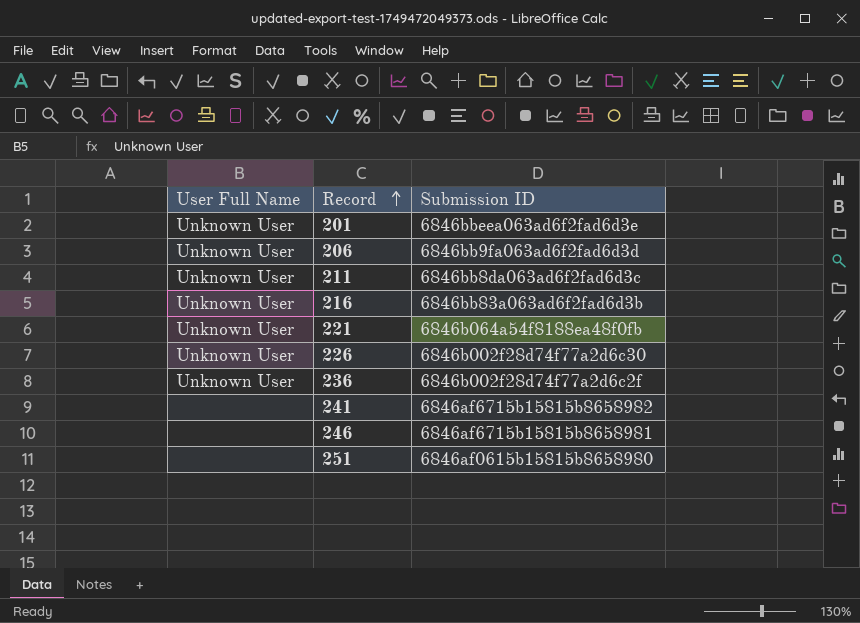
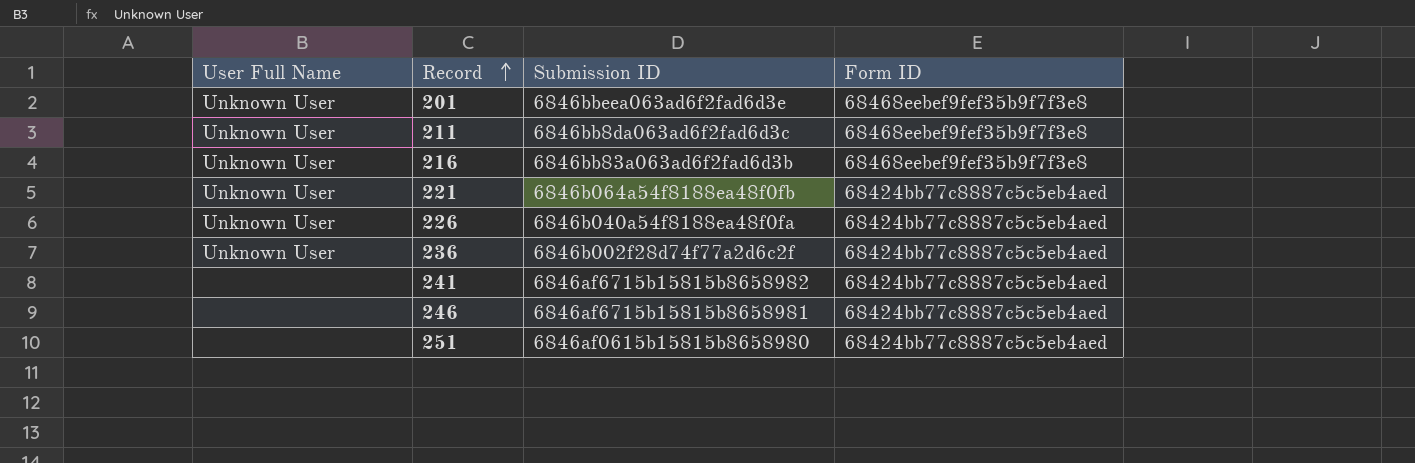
column Form ID | position: none -> 4
row 206: Unknown User | 6846bb9fa063ad6f2fad6d3d -> none
226 | Submission ID: 6846b002f28d74f77a2d6c30 -> 6846b040a54f8188ea48f0fa

